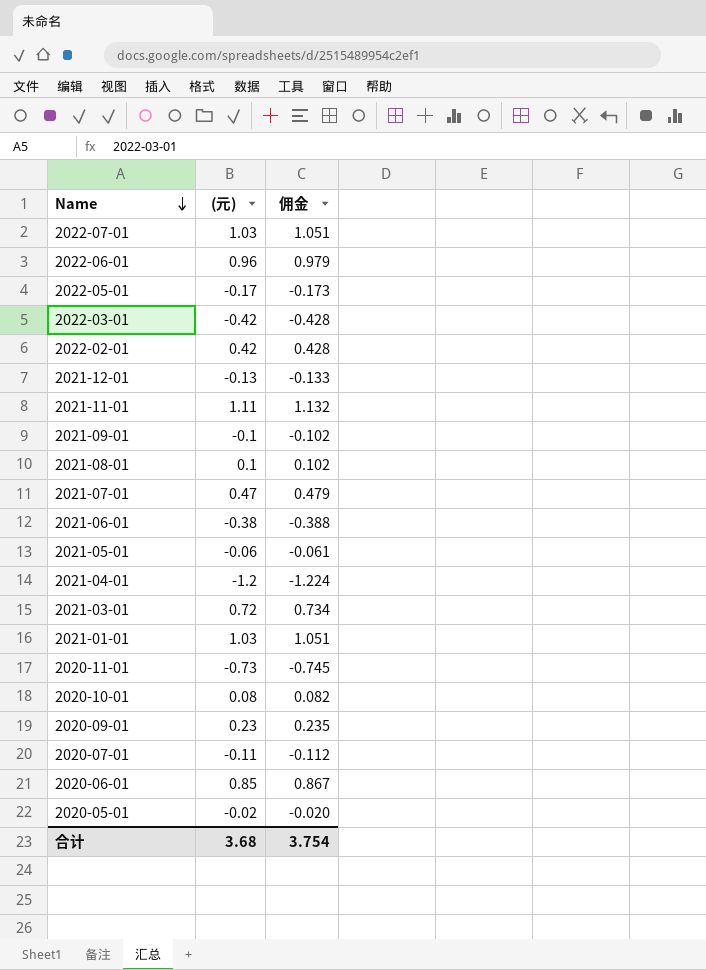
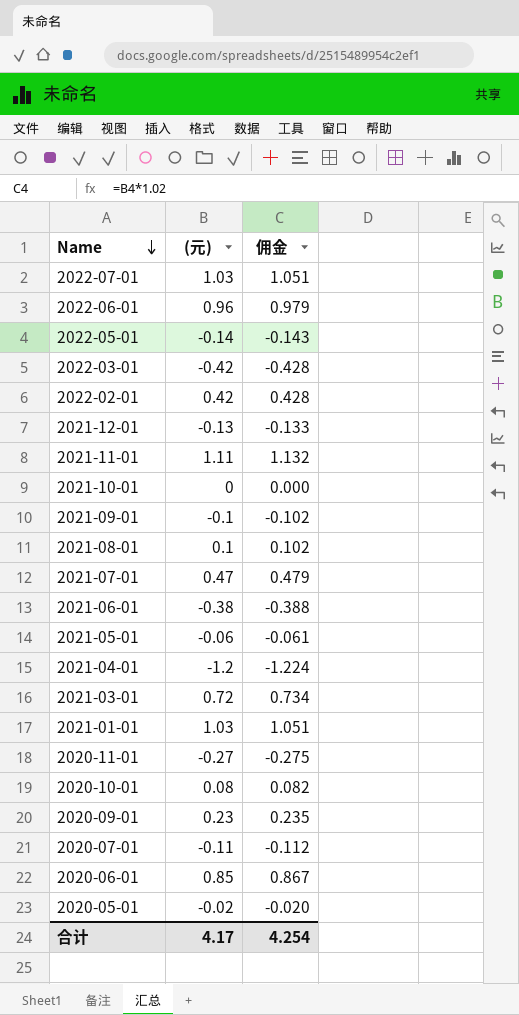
2022-05-01 | (元): -0.17 -> -0.14
2022-05-01 | 佣金: -0.173 -> -0.143
row 2021-10-01: none -> 0 | 0.000
2020-11-01 | (元): -0.73 -> -0.27
2020-11-01 | 佣金: -0.745 -> -0.275
合计 | (元): 3.68 -> 4.17
合计 | 佣金: 3.754 -> 4.254

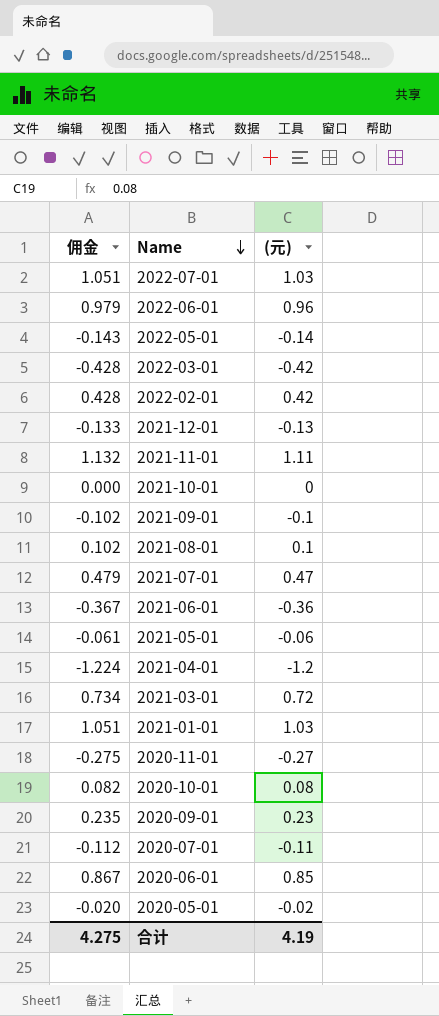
column 佣金 | position: 3 -> 1
2021-06-01 | 佣金: -0.388 -> -0.367
2021-06-01 | (元): -0.38 -> -0.36
合计 | 佣金: 4.254 -> 4.275
合计 | (元): 4.17 -> 4.19

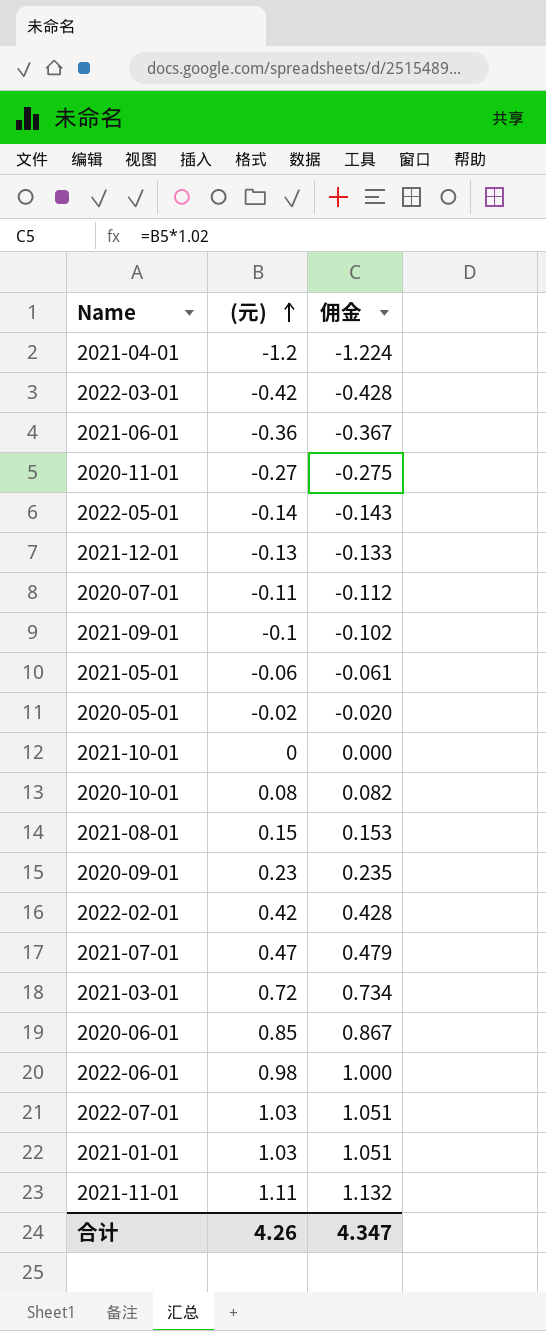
row order: Name descending -> (元) ascending
column 佣金 | position: 1 -> 3
2021-08-01 | (元): 0.1 -> 0.15
2021-08-01 | 佣金: 0.102 -> 0.153
2022-06-01 | (元): 0.96 -> 0.98
2022-06-01 | 佣金: 0.979 -> 1.000
合计 | (元): 4.19 -> 4.26
合计 | 佣金: 4.275 -> 4.347

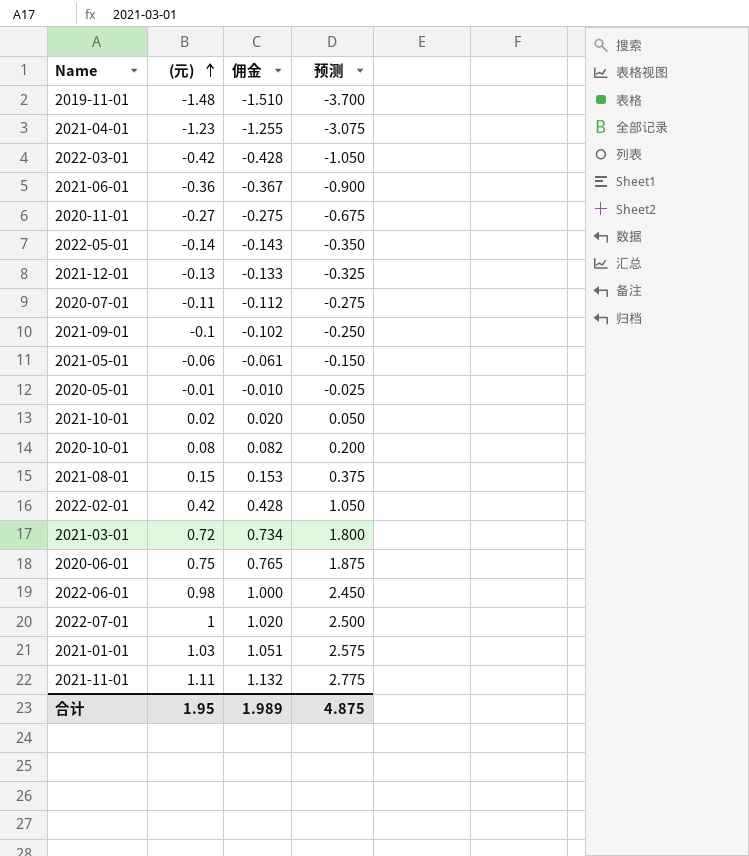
column 预测 | formula: none -> [(元)] * 2.5
row 2020-09-01: 0.23 | 0.235 -> none
row 2021-07-01: 0.47 | 0.479 -> none
row 2019-11-01: none -> -1.48 | -1.510 | -3.700
2021-04-01 | (元): -1.2 -> -1.23
2021-04-01 | 佣金: -1.224 -> -1.255
2020-05-01 | (元): -0.02 -> -0.01
2020-05-01 | 佣金: -0.020 -> -0.010
2021-10-01 | (元): 0 -> 0.02
2021-10-01 | 佣金: 0.000 -> 0.020
2020-06-01 | (元): 0.85 -> 0.75
2020-06-01 | 佣金: 0.867 -> 0.765
2022-07-01 | (元): 1.03 -> 1
2022-07-01 | 佣金: 1.051 -> 1.020
合计 | (元): 4.26 -> 1.95
合计 | 佣金: 4.347 -> 1.989

